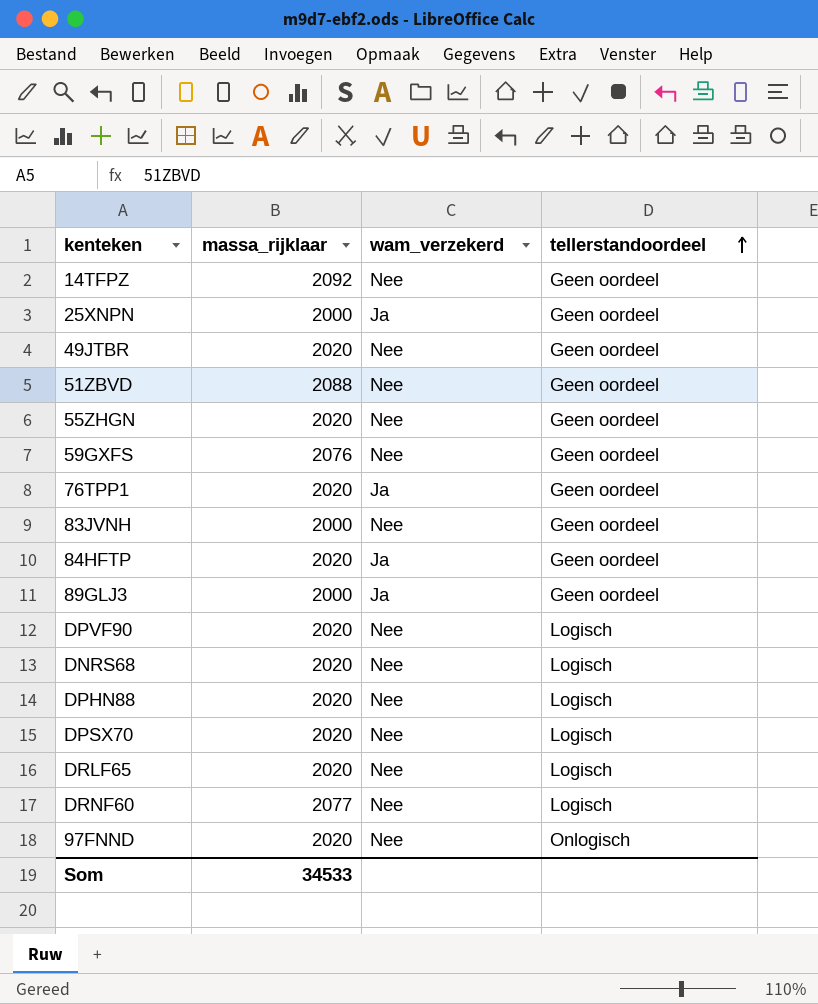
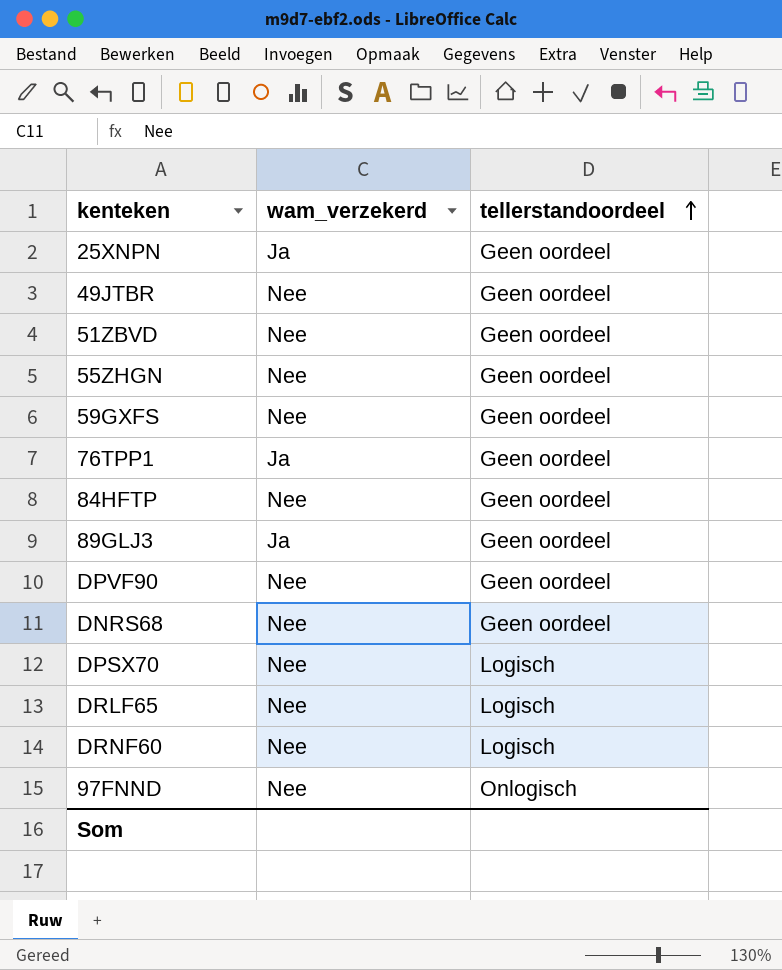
column massa_rijklaar | position: 2 -> none
row 14TFPZ: 2092 | Nee | Geen oordeel -> none
row 83JVNH: 2000 | Nee | Geen oordeel -> none
row DPHN88: 2020 | Nee | Logisch -> none
84HFTP | wam_verzekerd: Ja -> Nee
DPVF90 | tellerstandoordeel: Logisch -> Geen oordeel
DNRS68 | tellerstandoordeel: Logisch -> Geen oordeel

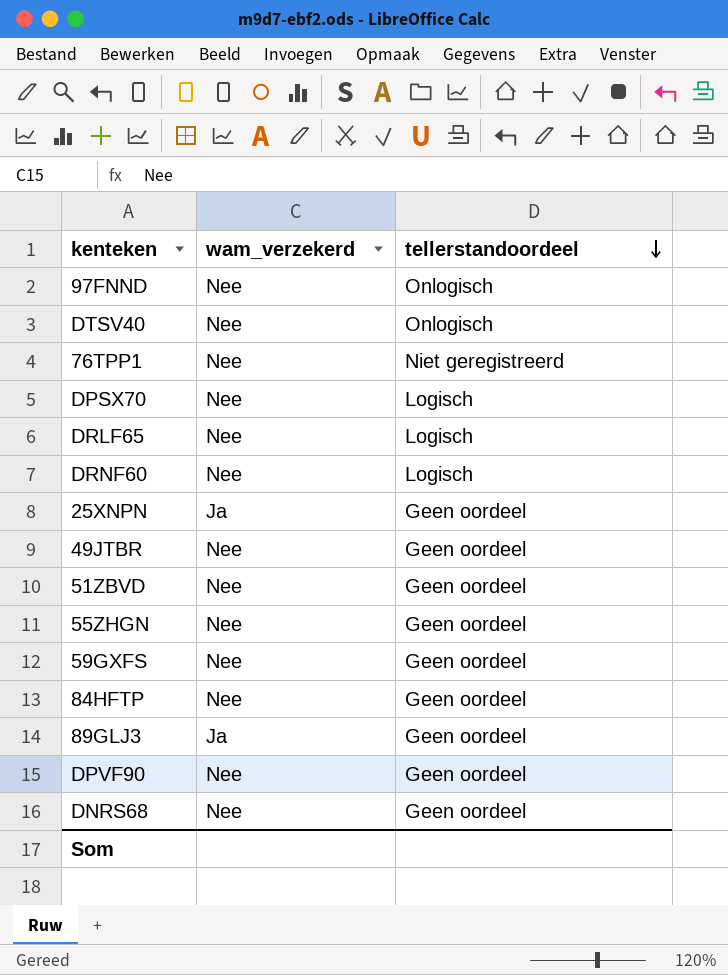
row order: tellerstandoordeel ascending -> tellerstandoordeel descending
row DTSV40: none -> Nee | Onlogisch
76TPP1 | wam_verzekerd: Ja -> Nee
76TPP1 | tellerstandoordeel: Geen oordeel -> Niet geregistreerd

